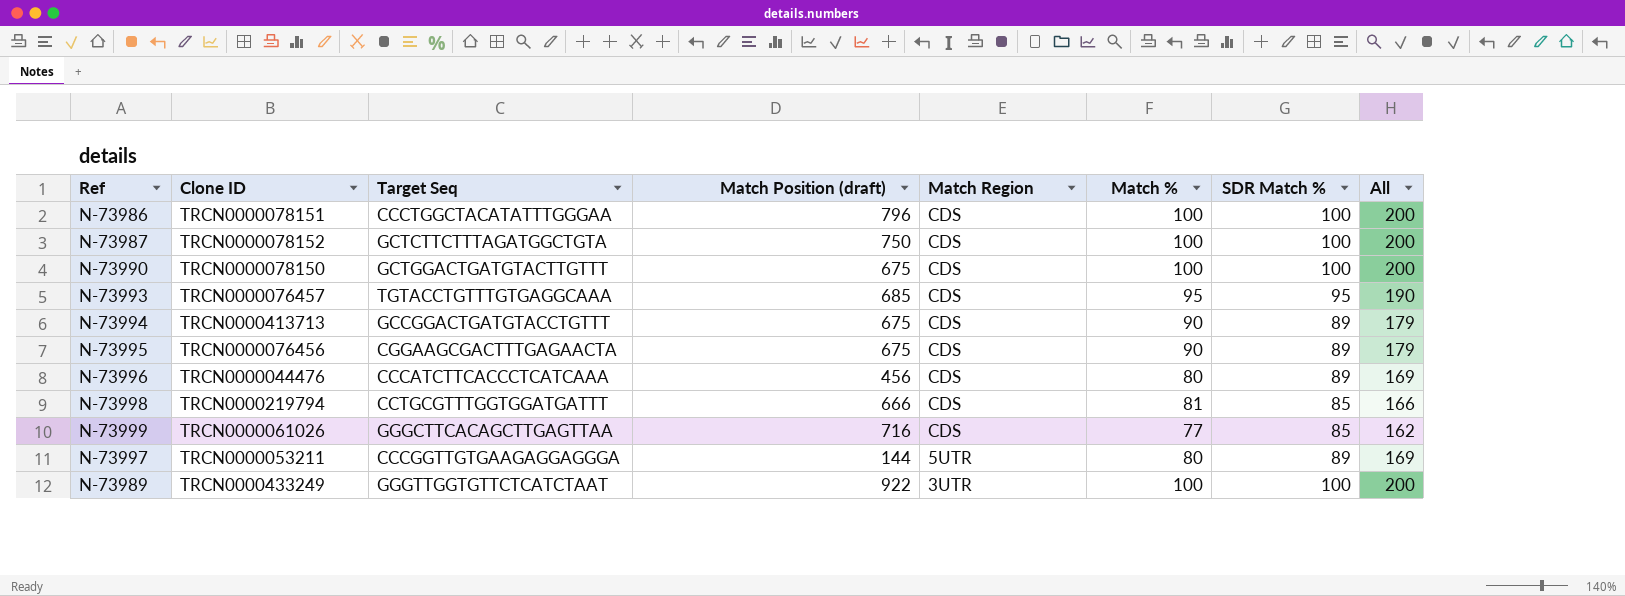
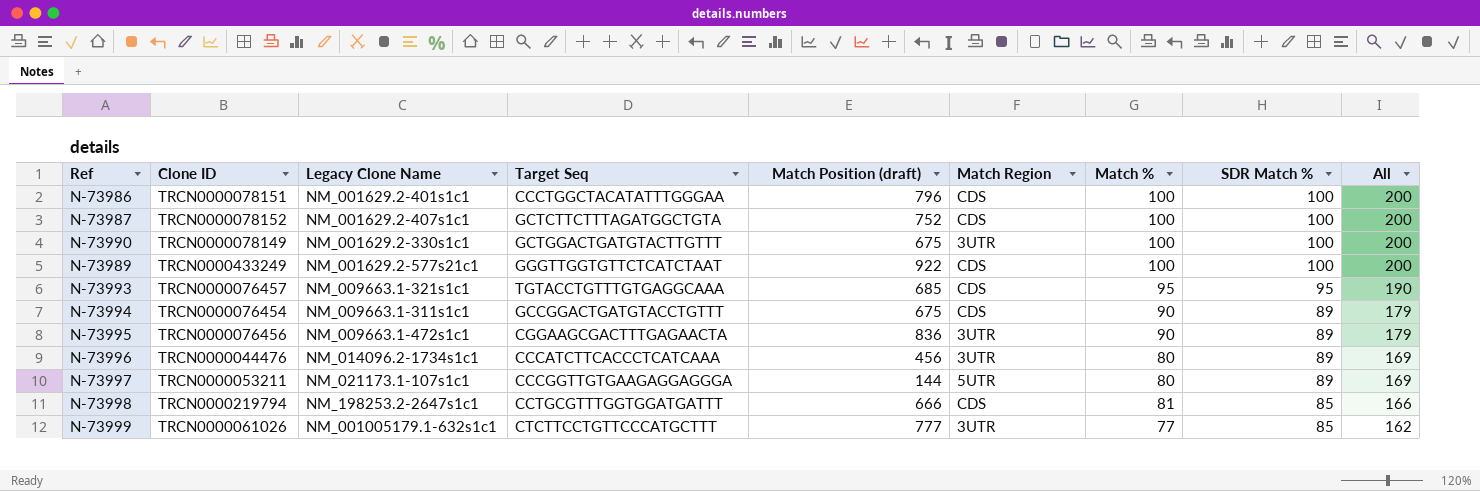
row order: Match Region descending -> SDR Match % descending
column Legacy Clone Name | position: none -> 3
N-73987 | Match Position (draft): 750 -> 752
N-73990 | Clone ID: TRCN0000078150 -> TRCN0000078149
N-73990 | Match Region: CDS -> 3UTR
N-73989 | Match Region: 3UTR -> CDS
N-73994 | Clone ID: TRCN0000413713 -> TRCN0000076454
N-73995 | Match Position (draft): 675 -> 836
N-73995 | Match Region: CDS -> 3UTR
N-73996 | Match Region: CDS -> 3UTR
N-73999 | Target Seq: GGGCTTCACAGCTTGAGTTAA -> CTCTTCCTGTTCCCATGCTTT
N-73999 | Match Position (draft): 716 -> 777
N-73999 | Match Region: CDS -> 3UTR

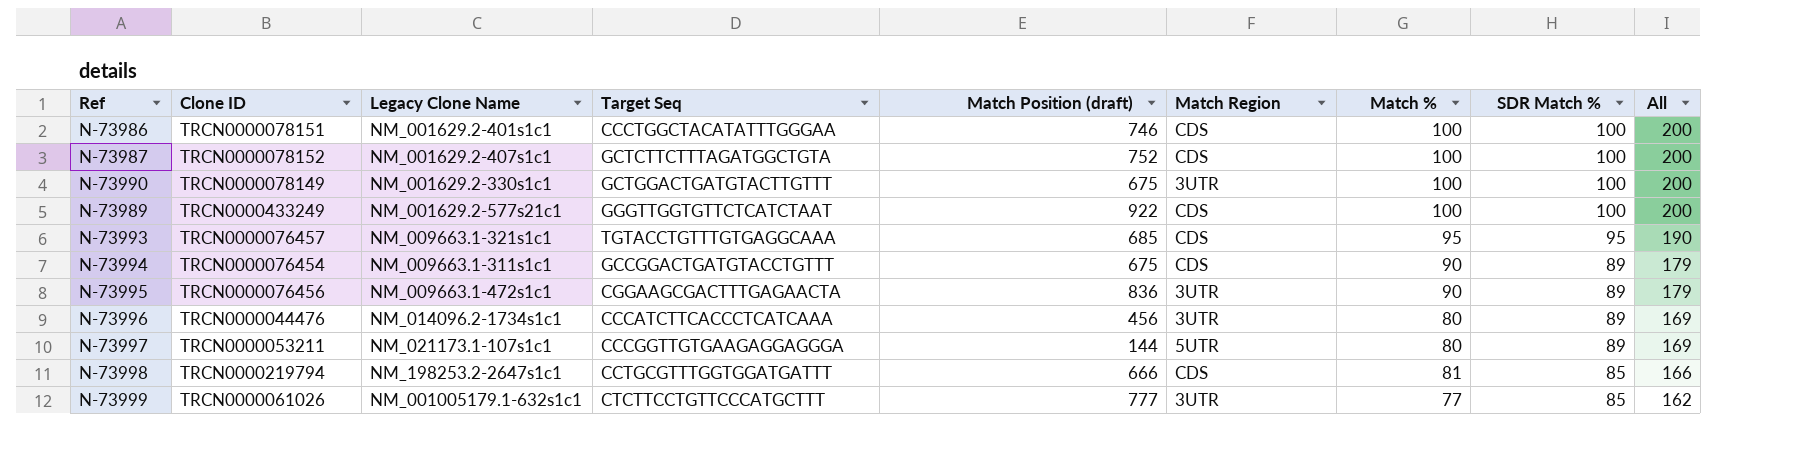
N-73986 | Match Position (draft): 796 -> 746

